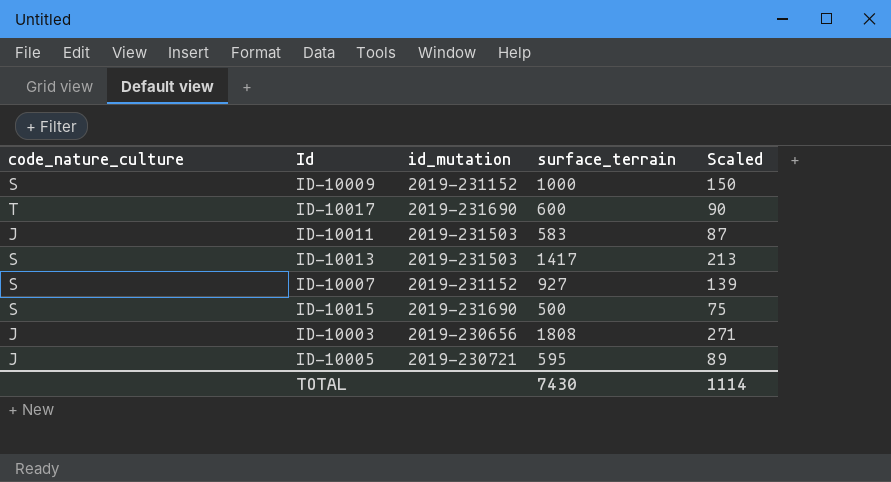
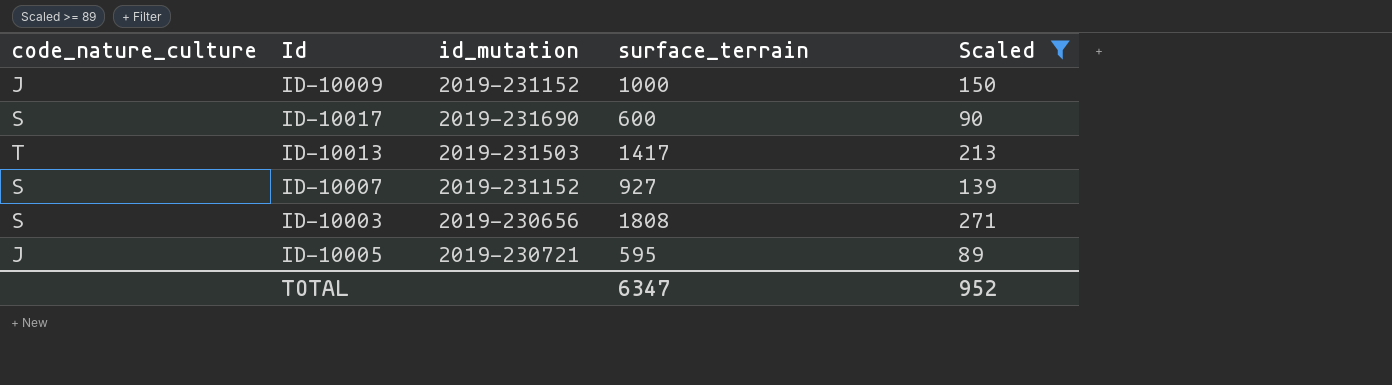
filter: none -> Scaled >= 89
ID-10009 | code_nature_culture: S -> J
ID-10017 | code_nature_culture: T -> S
ID-10013 | code_nature_culture: S -> T
ID-10003 | code_nature_culture: J -> S
TOTAL | surface_terrain: 7430 -> 6347
TOTAL | Scaled: 1114 -> 952

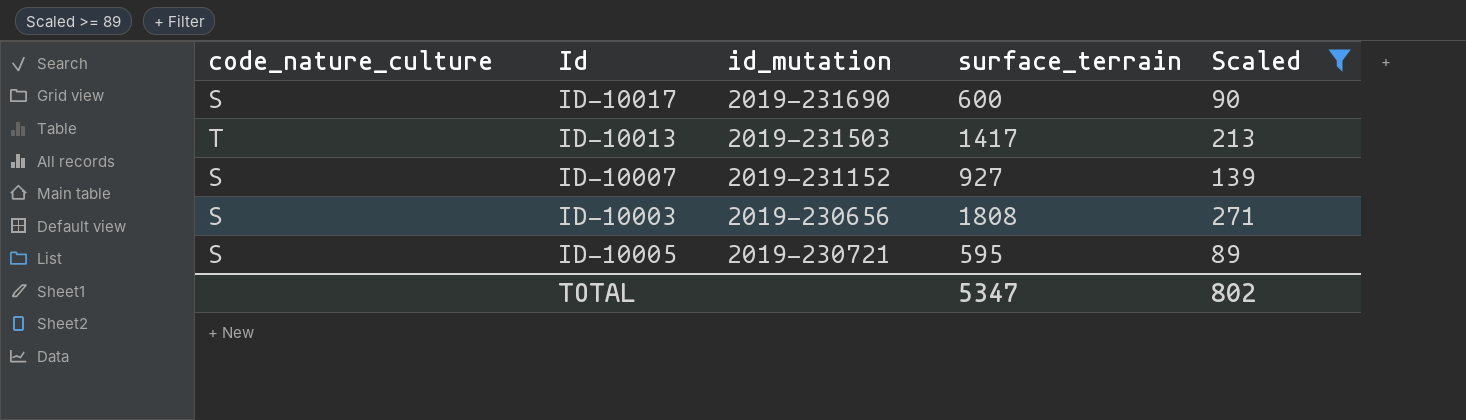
row ID-10009: J | 2019-231152 | 1000 | 150 -> none
ID-10005 | code_nature_culture: J -> S
TOTAL | surface_terrain: 6347 -> 5347
TOTAL | Scaled: 952 -> 802

